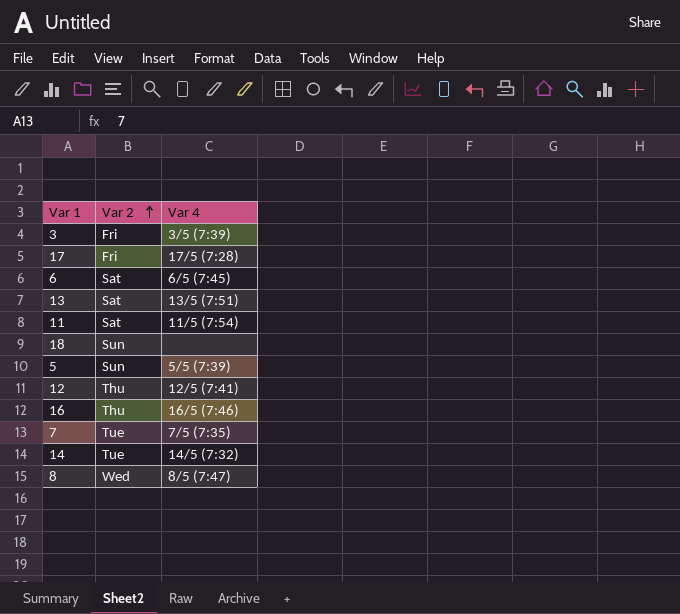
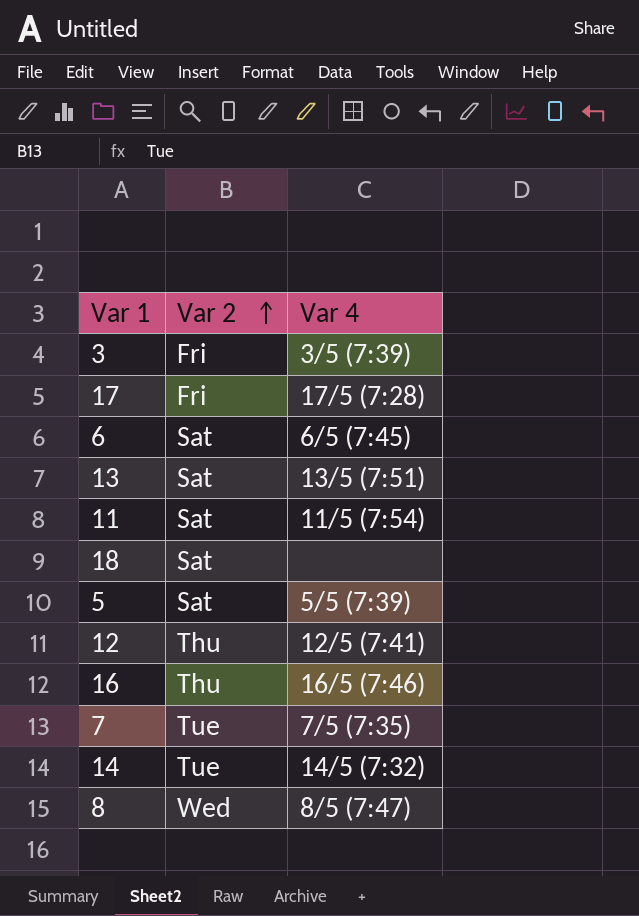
18 | Var 2: Sun -> Sat
5 | Var 2: Sun -> Sat

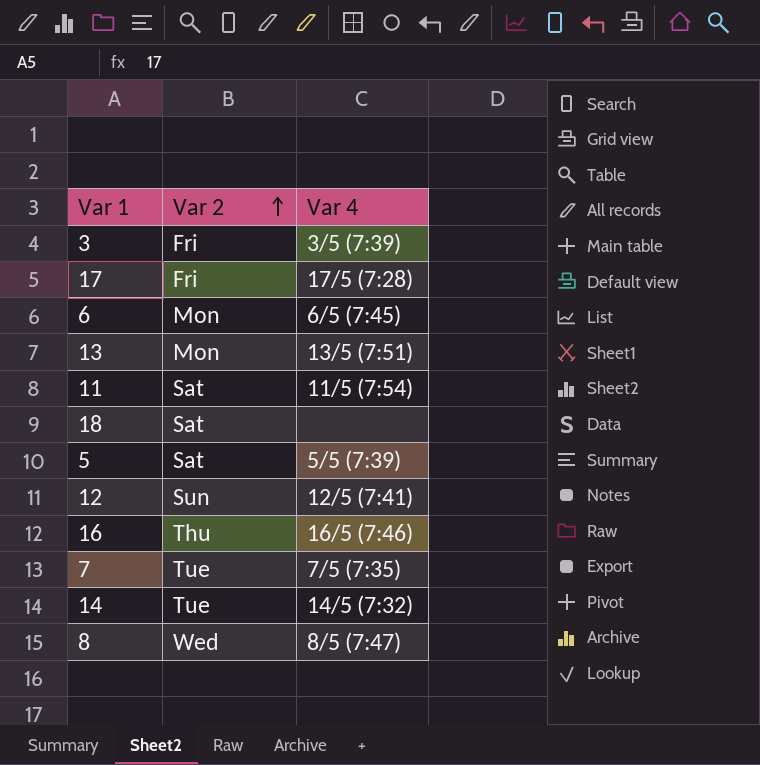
6 | Var 2: Sat -> Mon
13 | Var 2: Sat -> Mon
12 | Var 2: Thu -> Sun

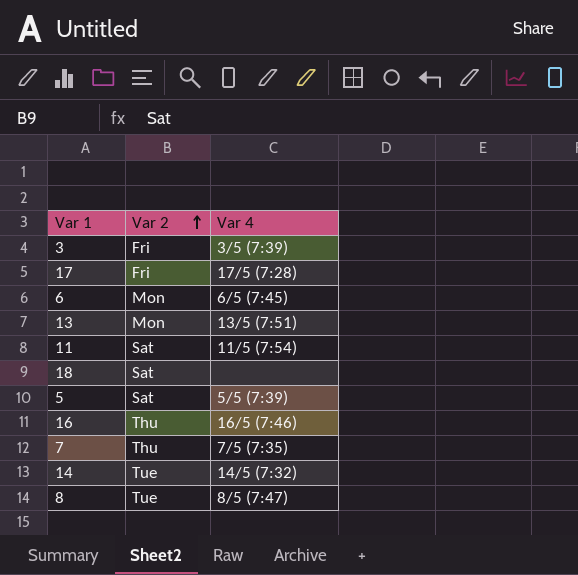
row 12: Sun | 12/5 (7:41) -> none
7 | Var 2: Tue -> Thu
8 | Var 2: Wed -> Tue

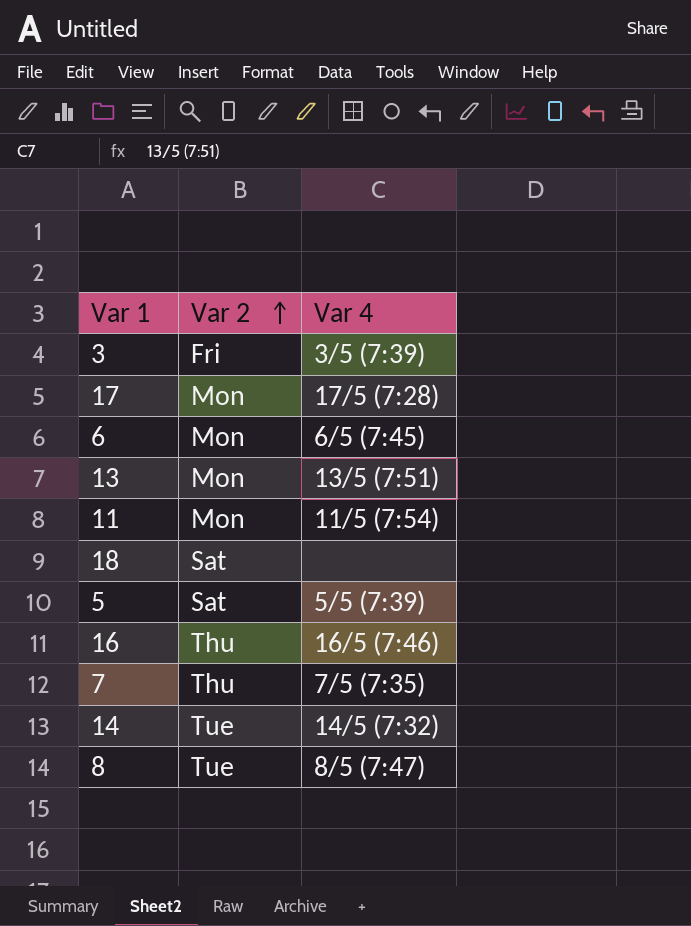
17 | Var 2: Fri -> Mon
11 | Var 2: Sat -> Mon

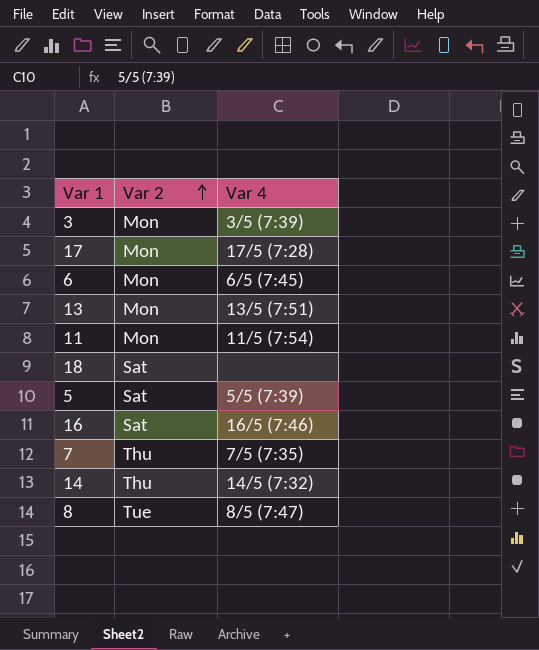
3 | Var 2: Fri -> Mon
16 | Var 2: Thu -> Sat
14 | Var 2: Tue -> Thu

